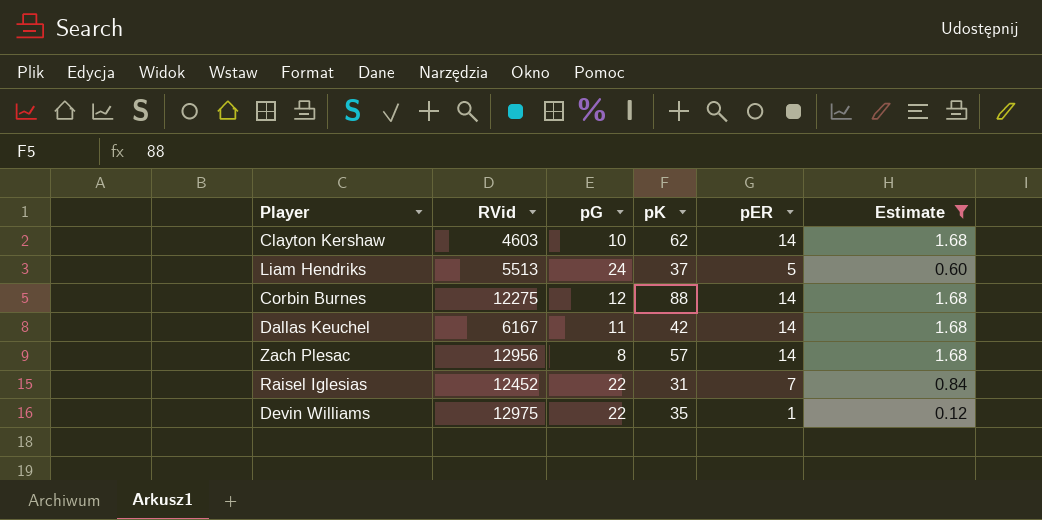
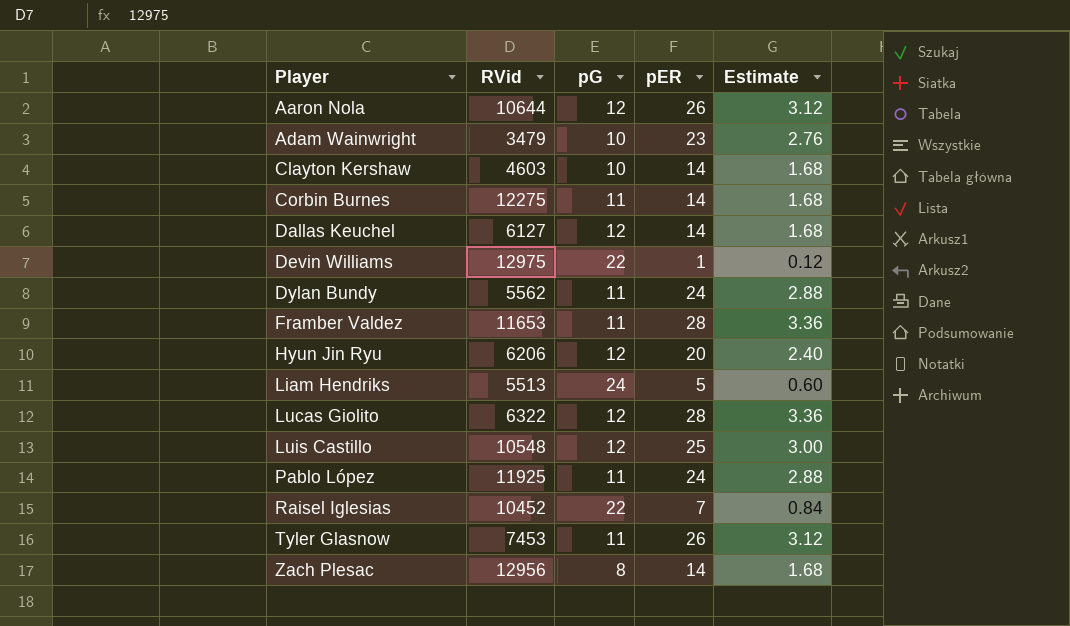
filter: Estimate <= 1.68 -> none
row order: none -> Player ascending
column pK | position: 4 -> none
Corbin Burnes | pG: 12 -> 11
Dallas Keuchel | RVid: 6167 -> 6127
Dallas Keuchel | pG: 11 -> 12
Raisel Iglesias | RVid: 12452 -> 10452

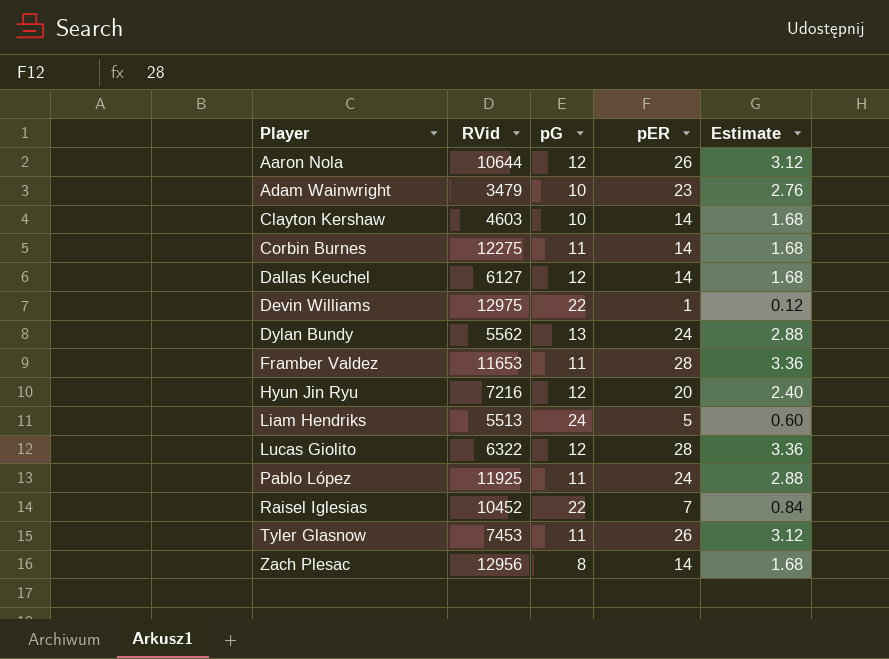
row Luis Castillo: 10548 | 12 | 25 | 3.00 -> none
Dylan Bundy | pG: 11 -> 13
Hyun Jin Ryu | RVid: 6206 -> 7216

